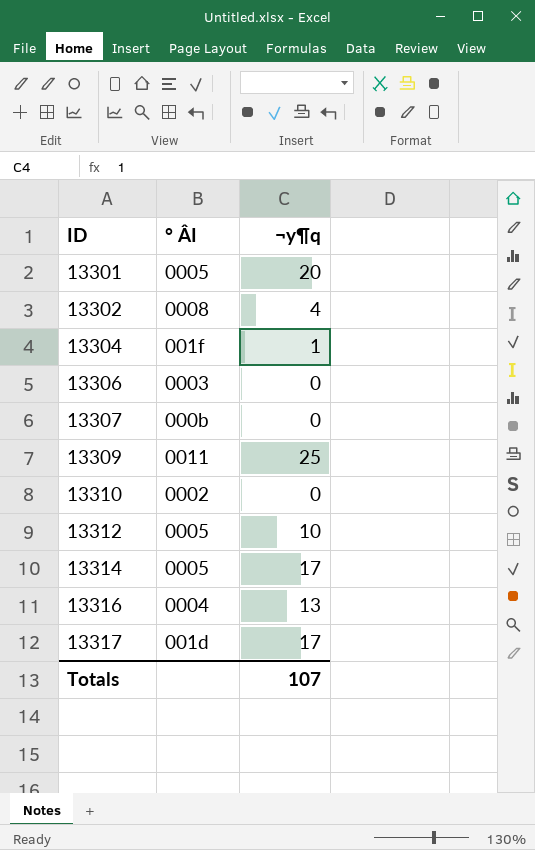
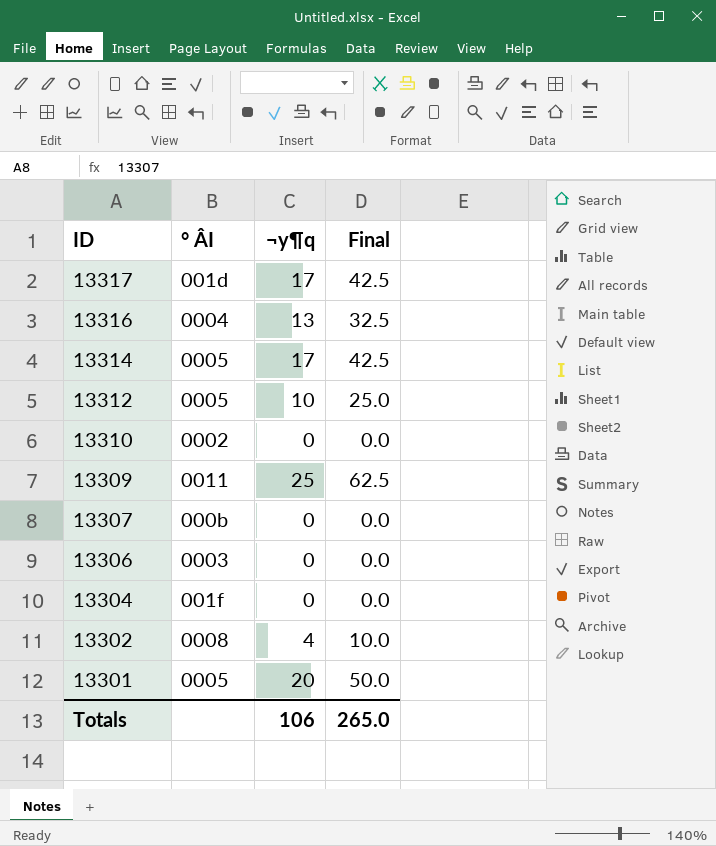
row order: ID ascending -> ID descending
column Final | formula: none -> [¬y¶q] * 2.5
13304 | ¬y¶q: 1 -> 0
Totals | ¬y¶q: 107 -> 106

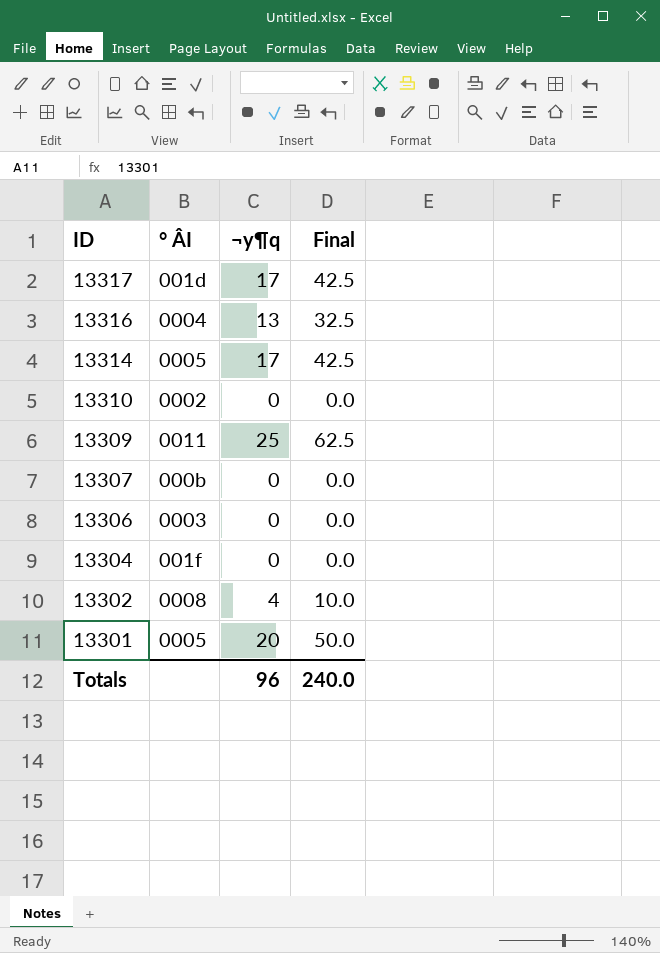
row 13312: 0005 | 10 | 25.0 -> none
Totals | ¬y¶q: 106 -> 96
Totals | Final: 265.0 -> 240.0

